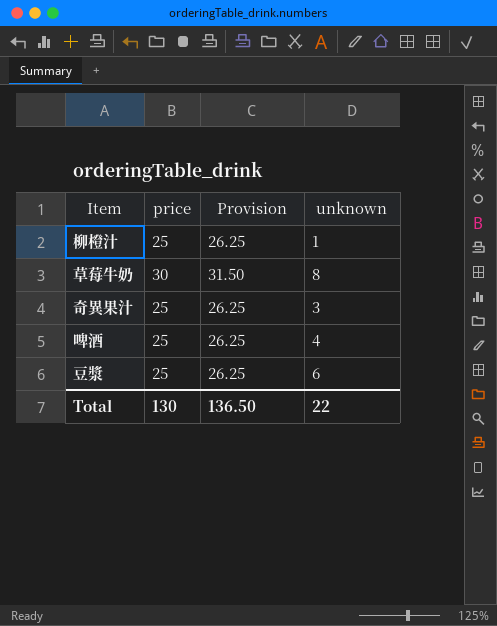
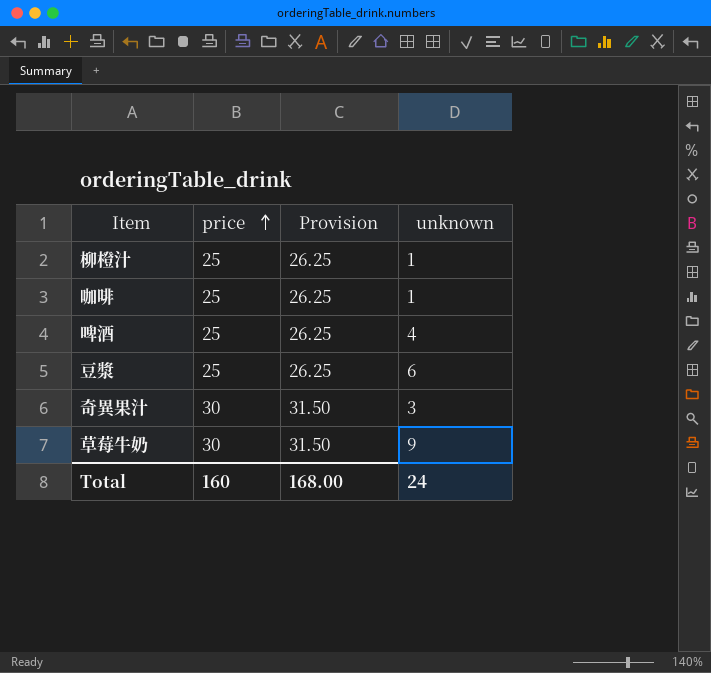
row order: none -> price ascending
row 咖啡: none -> 25 | 26.25 | 1
奇異果汁 | price: 25 -> 30
奇異果汁 | Provision: 26.25 -> 31.50
草莓牛奶 | unknown: 8 -> 9
Total | price: 130 -> 160
Total | Provision: 136.50 -> 168.00
Total | unknown: 22 -> 24

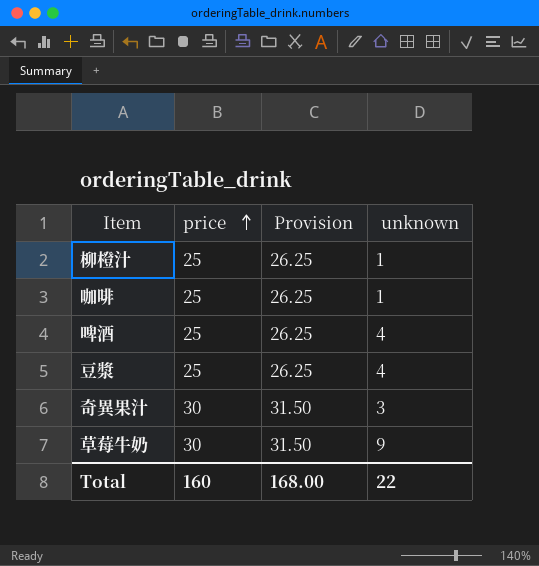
豆漿 | unknown: 6 -> 4
Total | unknown: 24 -> 22

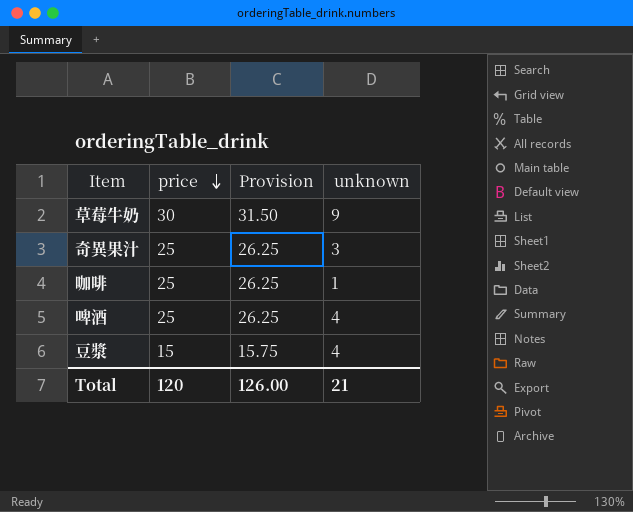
row order: price ascending -> price descending
row 柳橙汁: 25 | 26.25 | 1 -> none
奇異果汁 | price: 30 -> 25
奇異果汁 | Provision: 31.50 -> 26.25
豆漿 | price: 25 -> 15
豆漿 | Provision: 26.25 -> 15.75
Total | price: 160 -> 120
Total | Provision: 168.00 -> 126.00
Total | unknown: 22 -> 21

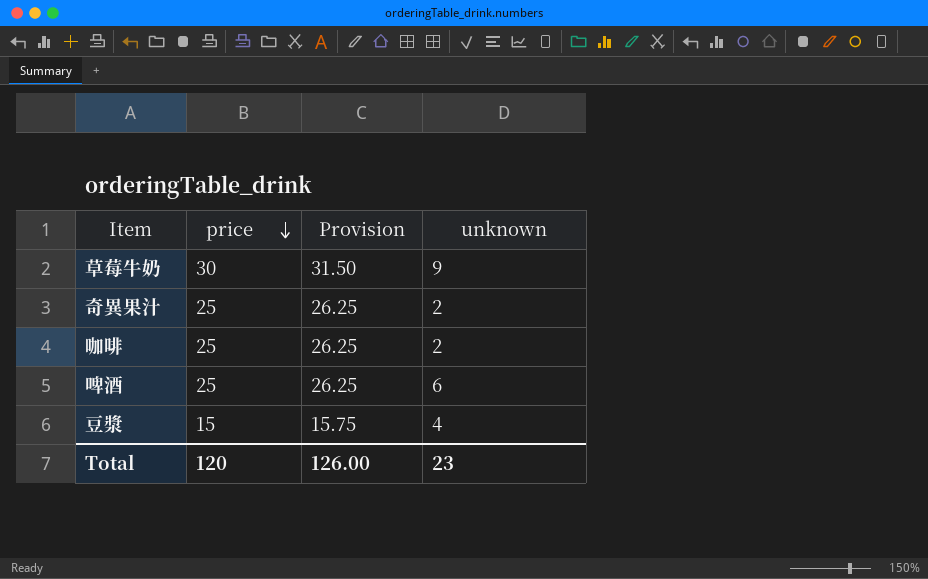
奇異果汁 | unknown: 3 -> 2
咖啡 | unknown: 1 -> 2
啤酒 | unknown: 4 -> 6
Total | unknown: 21 -> 23

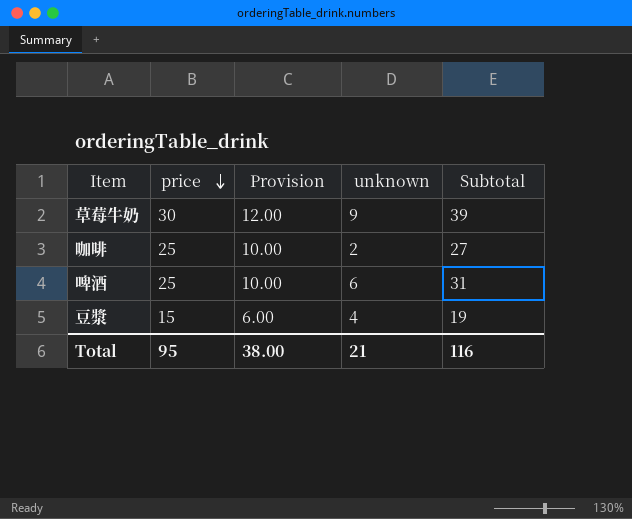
column Provision | formula: [price] * 1.05 -> [price] * 0.4
column Subtotal | formula: none -> [price] + [unknown]
row 奇異果汁: 25 | 26.25 | 2 -> none
Total | price: 120 -> 95
Total | Provision: 126.00 -> 38.00
Total | unknown: 23 -> 21

